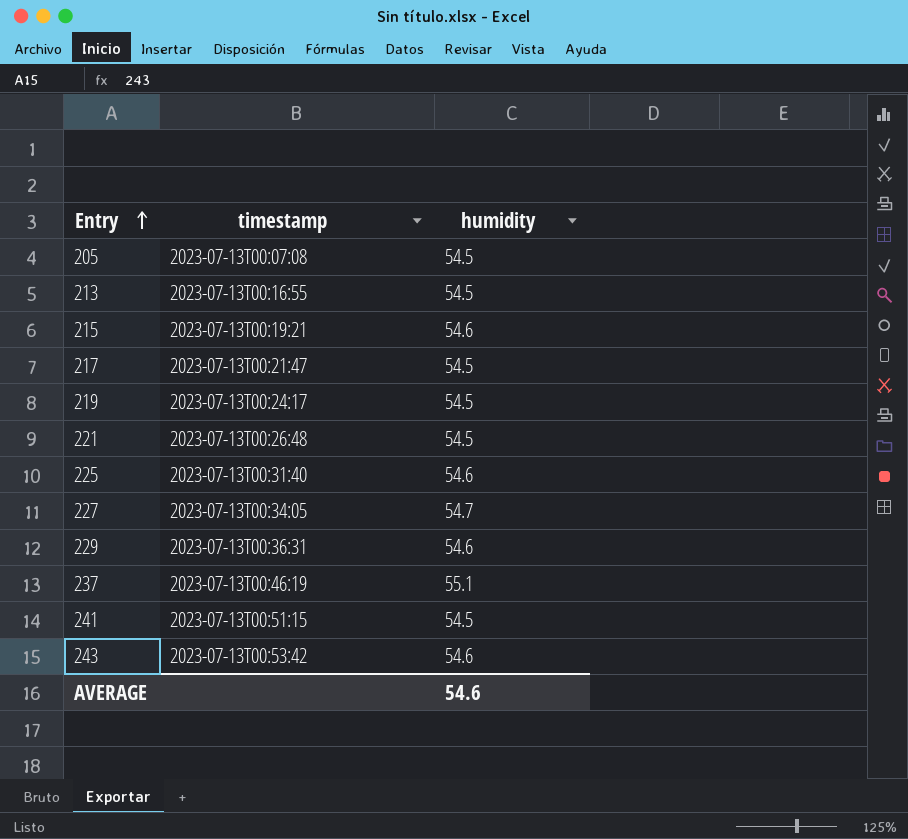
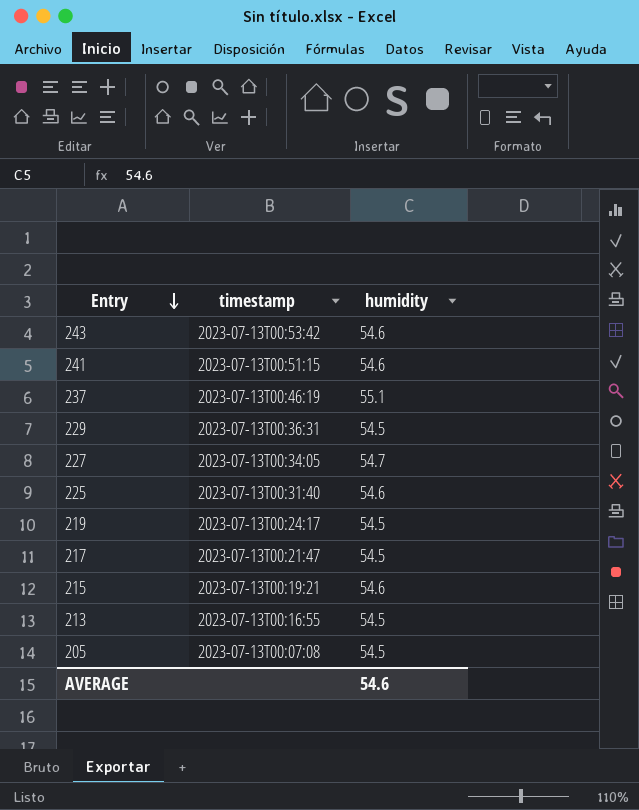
row order: Entry ascending -> Entry descending
row 221: 2023-07-13T00:26:48 | 54.5 -> none
241 | humidity: 54.5 -> 54.6
229 | humidity: 54.6 -> 54.5

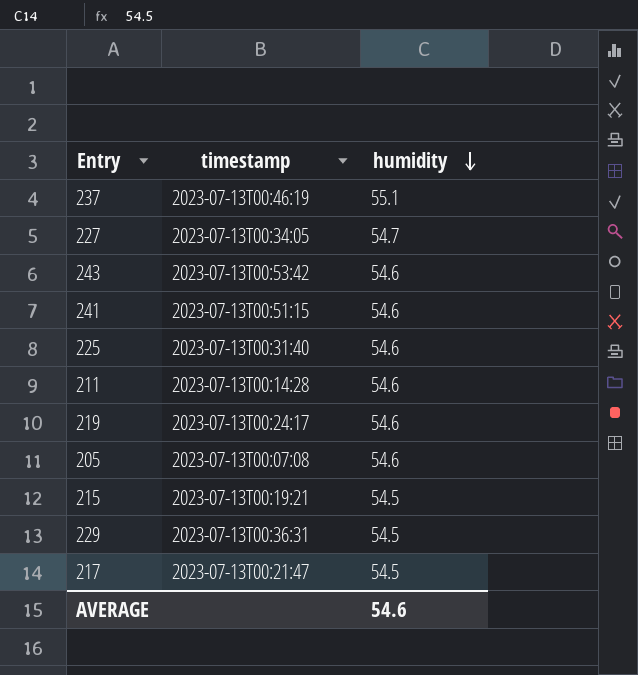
row order: Entry descending -> humidity descending
row 213: 2023-07-13T00:16:55 | 54.5 -> none
row 211: none -> 2023-07-13T00:14:28 | 54.6
219 | humidity: 54.5 -> 54.6
205 | humidity: 54.5 -> 54.6
215 | humidity: 54.6 -> 54.5

